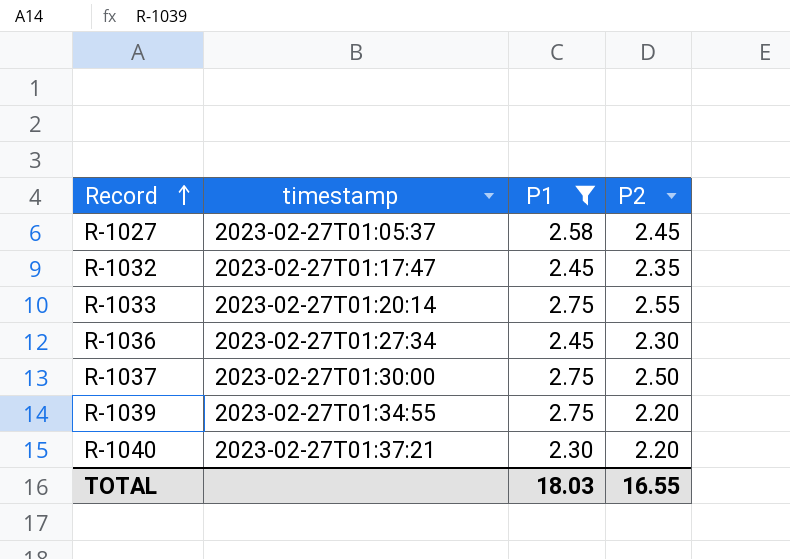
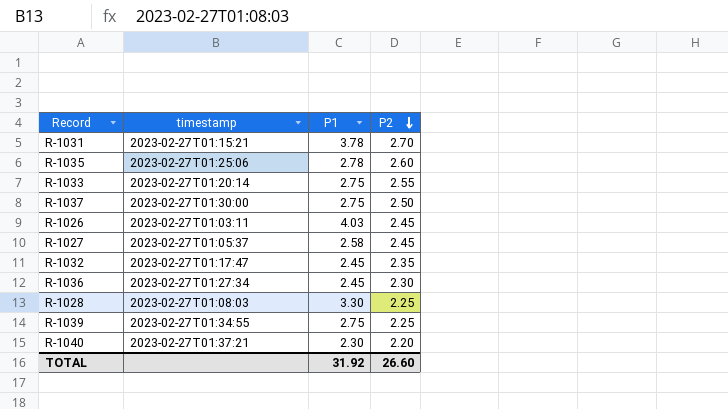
filter: P1 <= 2.75 -> none
row order: Record ascending -> P2 descending
R-1039 | P2: 2.20 -> 2.25
TOTAL | P1: 18.03 -> 31.92
TOTAL | P2: 16.55 -> 26.60

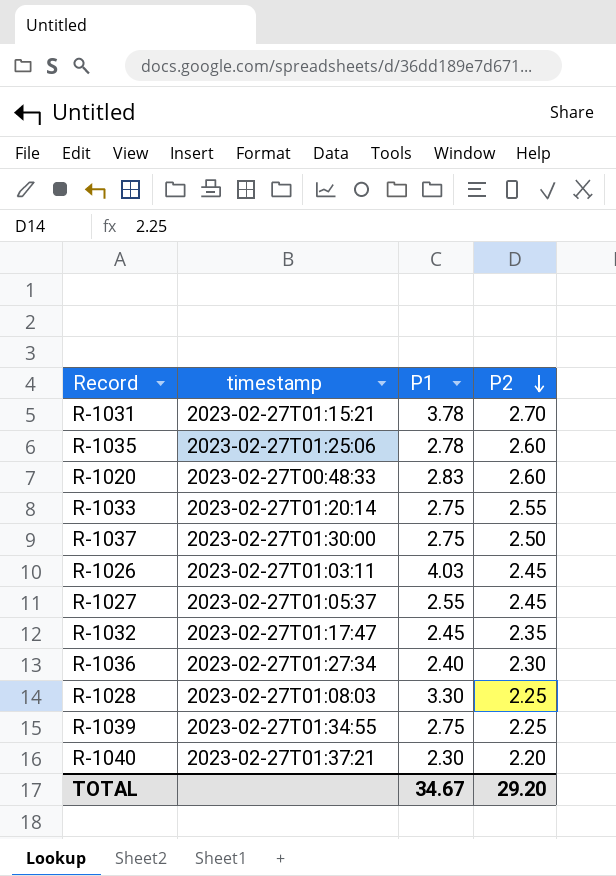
row R-1020: none -> 2023-02-27T00:48:33 | 2.83 | 2.60
R-1027 | P1: 2.58 -> 2.55
R-1036 | P1: 2.45 -> 2.40
TOTAL | P1: 31.92 -> 34.67
TOTAL | P2: 26.60 -> 29.20

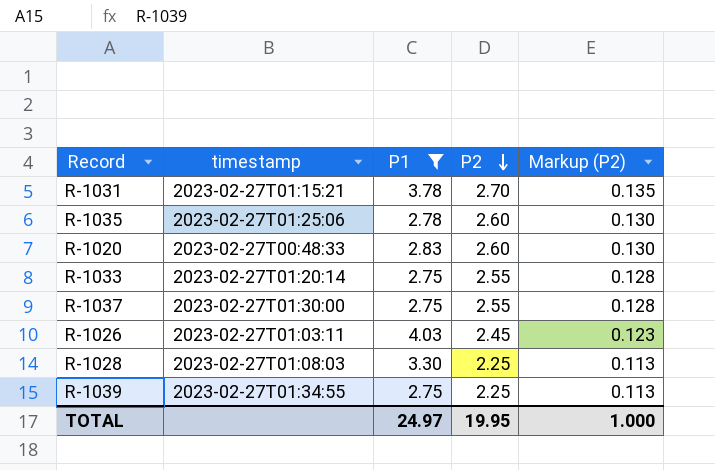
filter: none -> P1 >= 2.75
column Markup (P2) | formula: none -> [P2] * 0.05
R-1037 | P2: 2.50 -> 2.55
TOTAL | P1: 34.67 -> 24.97
TOTAL | P2: 29.20 -> 19.95

